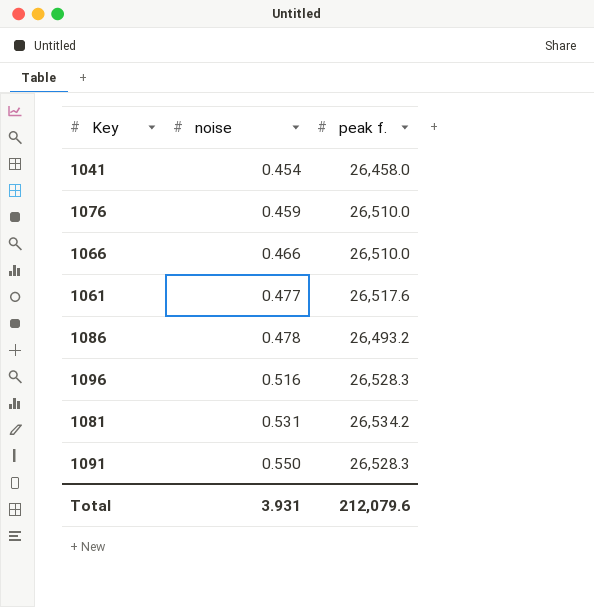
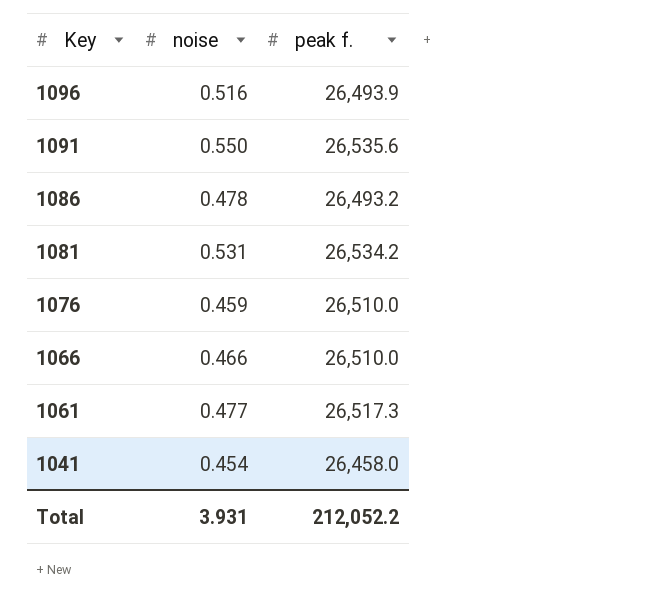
row order: noise ascending -> Key descending
1096 | peak f.: 26,528.3 -> 26,493.9
1091 | peak f.: 26,528.3 -> 26,535.6
1061 | peak f.: 26,517.6 -> 26,517.3
Total | peak f.: 212,079.6 -> 212,052.2

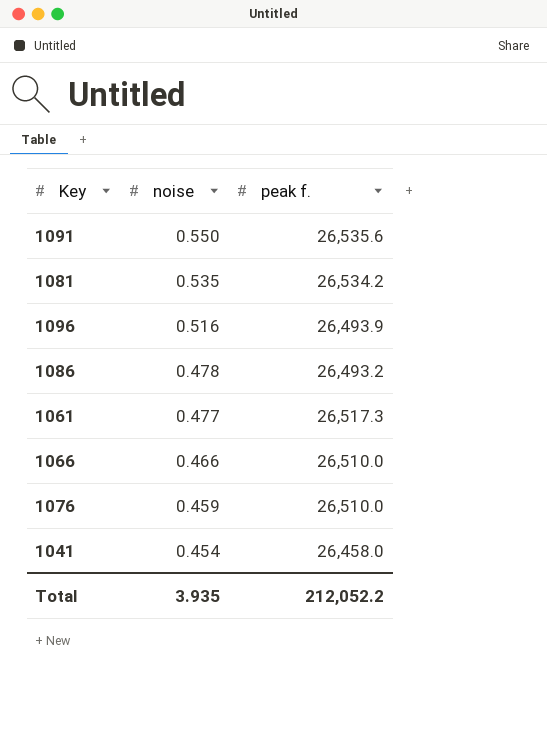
row order: Key descending -> noise descending
1081 | noise: 0.531 -> 0.535
Total | noise: 3.931 -> 3.935

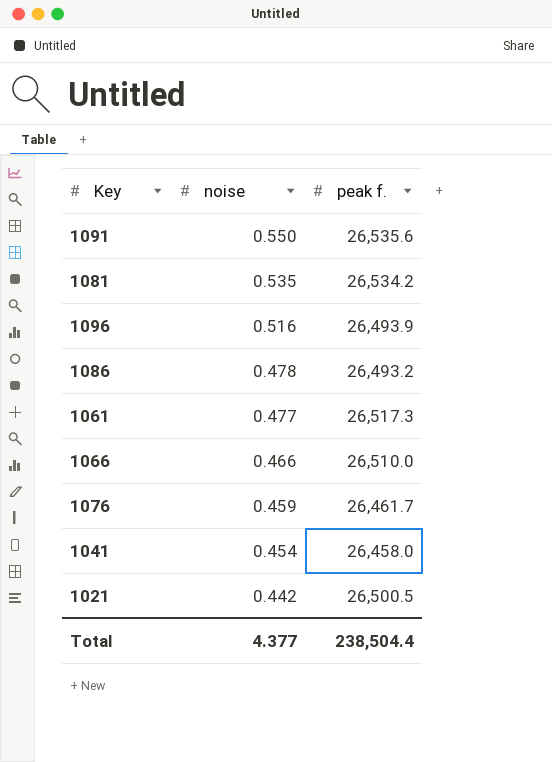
1076 | peak f.: 26,510.0 -> 26,461.7
row 1021: none -> 0.442 | 26,500.5
Total | noise: 3.935 -> 4.377
Total | peak f.: 212,052.2 -> 238,504.4

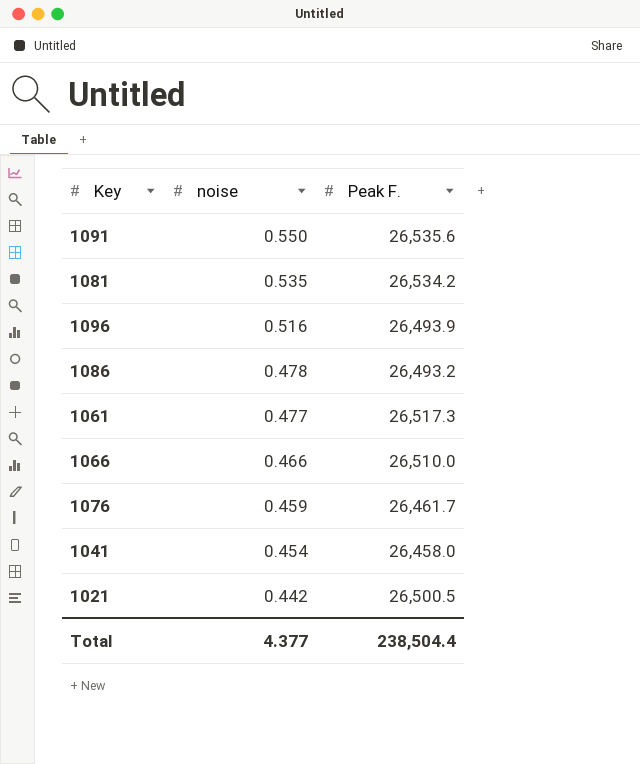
column name: peak f. -> Peak F.

